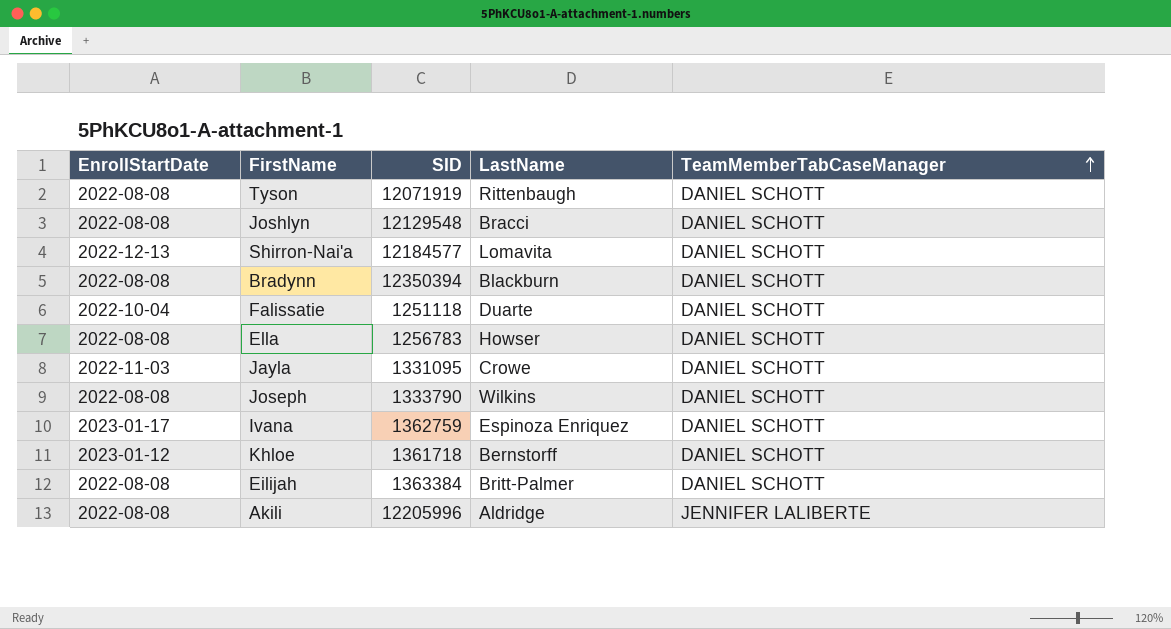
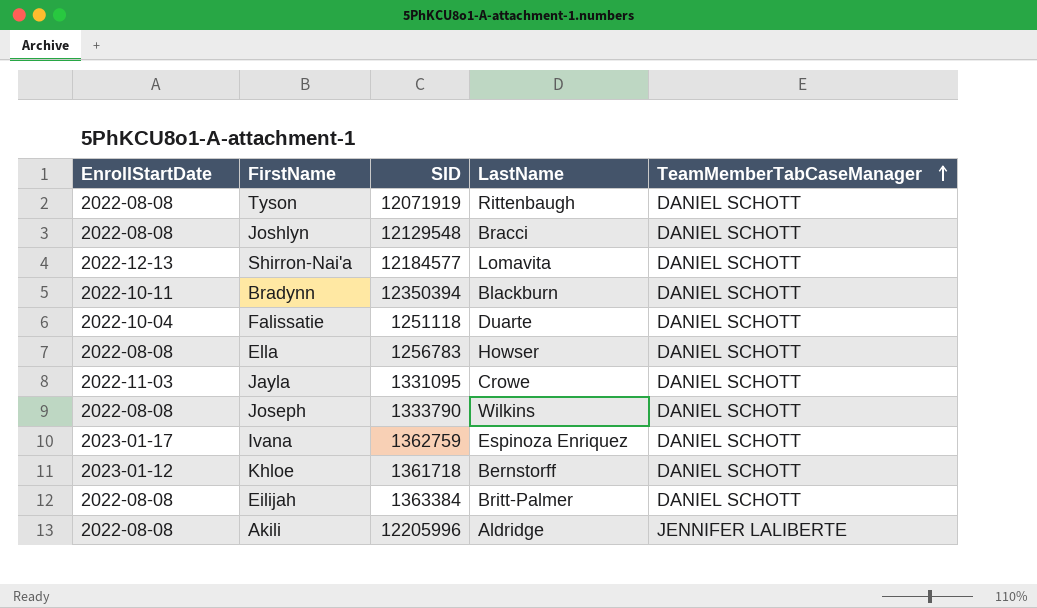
Bradynn | EnrollStartDate: 2022-08-08 -> 2022-10-11

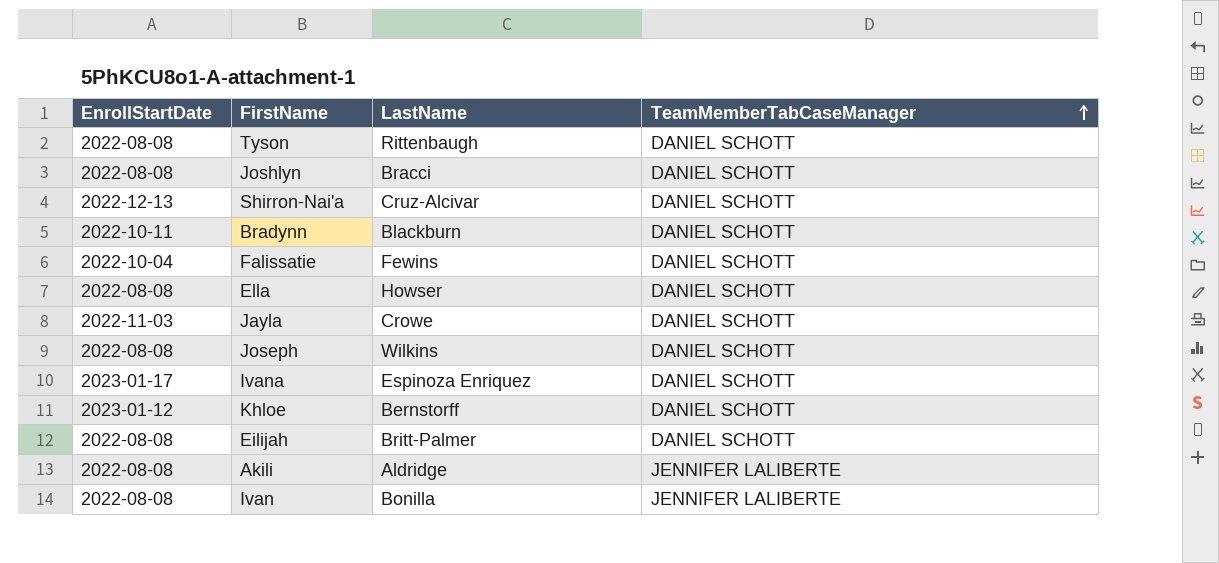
column SID | position: 3 -> none
Shirron-Nai'a | LastName: Lomavita -> Cruz-Alcivar
Falissatie | LastName: Duarte -> Fewins
row Ivan: none -> 2022-08-08 | Bonilla | JENNIFER LALIBERTE

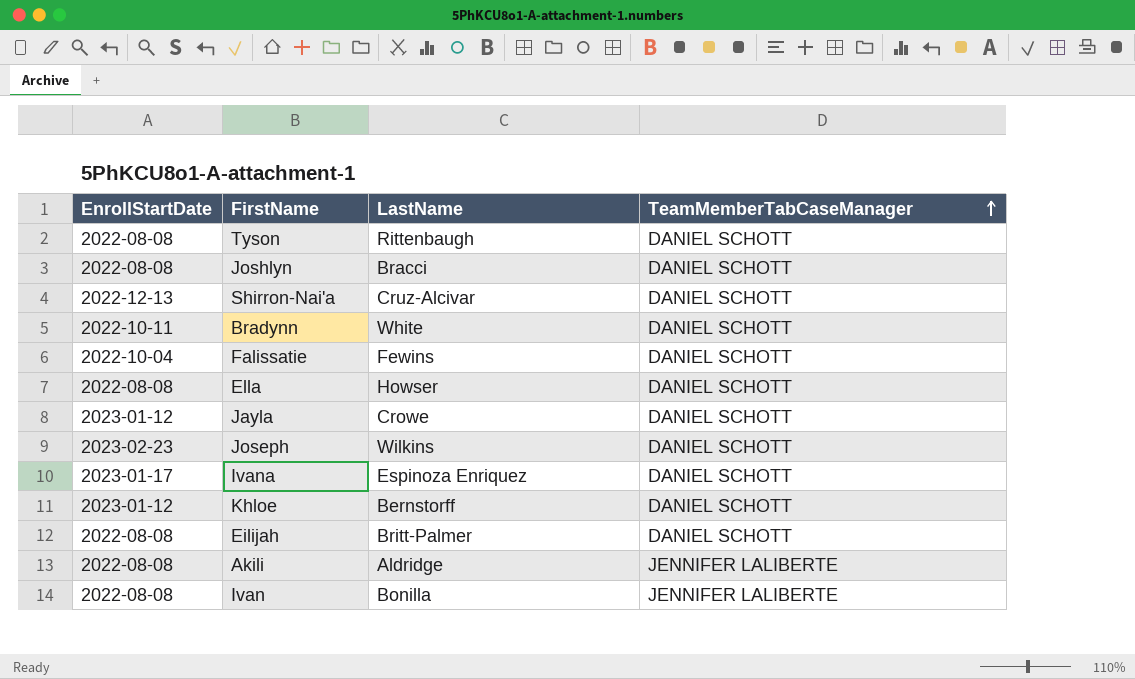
Bradynn | LastName: Blackburn -> White
Jayla | EnrollStartDate: 2022-11-03 -> 2023-01-12
Joseph | EnrollStartDate: 2022-08-08 -> 2023-02-23

